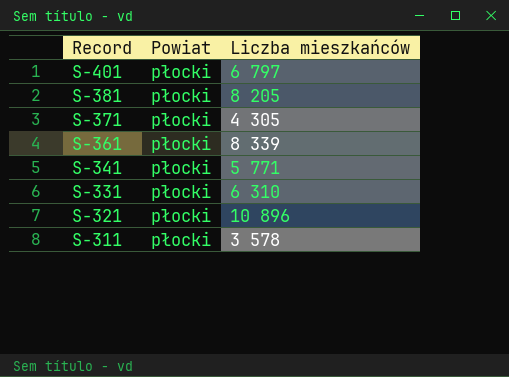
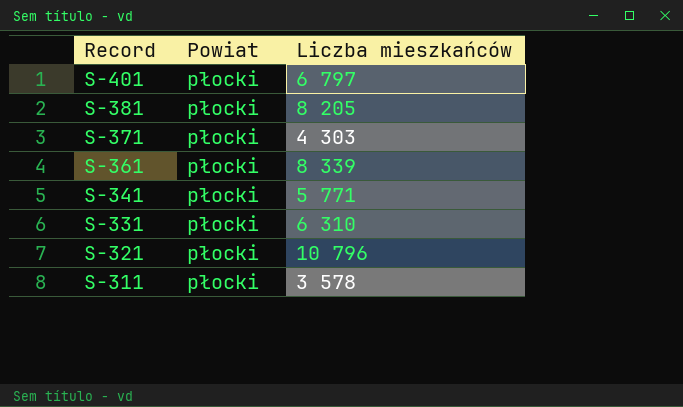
S-371 | Liczba mieszkańców: 4 305 -> 4 303
S-321 | Liczba mieszkańców: 10 896 -> 10 796

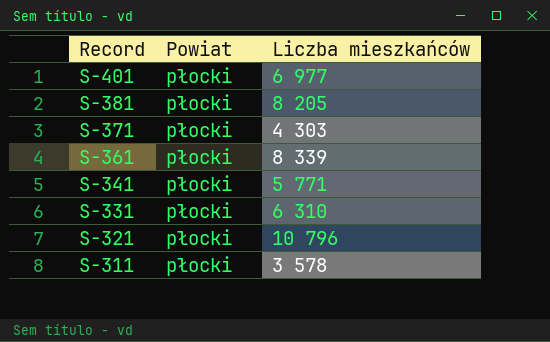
S-401 | Liczba mieszkańców: 6 797 -> 6 977

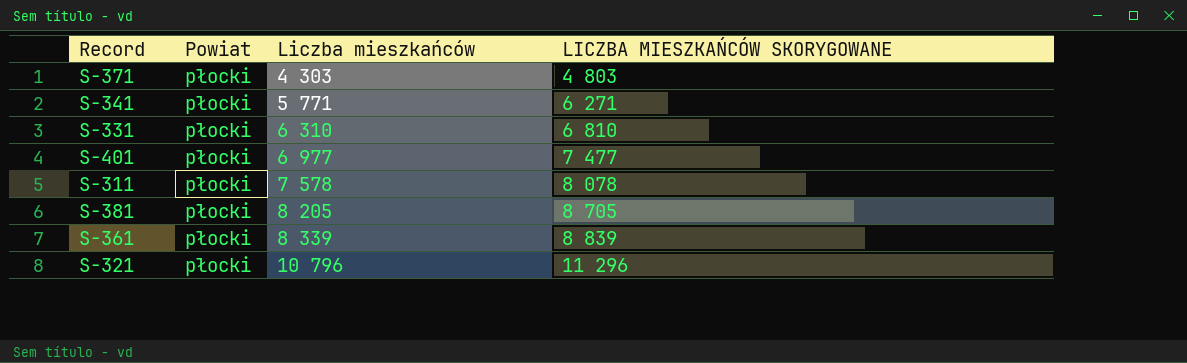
row order: Record descending -> Liczba mieszkańców ascending
column LICZBA MIESZKAŃCÓW SKORYGOWANE | formula: none -> [Liczba mieszkańców] + 500
S-311 | Liczba mieszkańców: 3 578 -> 7 578

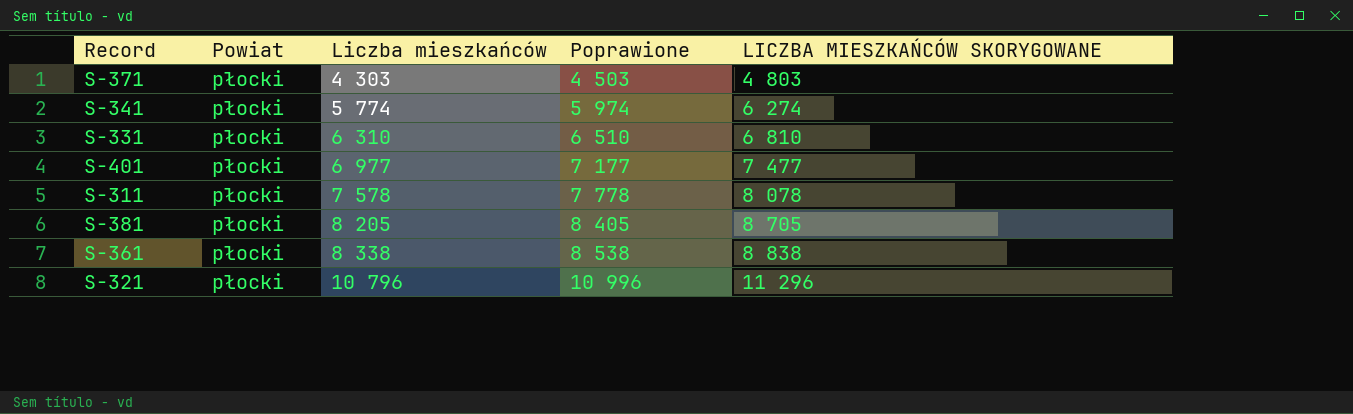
column Poprawione | formula: none -> [Liczba mieszkańców] + 200
S-341 | Liczba mieszkańców: 5 771 -> 5 774
S-341 | LICZBA MIESZKAŃCÓW SKORYGOWANE: 6 271 -> 6 274
S-361 | Liczba mieszkańców: 8 339 -> 8 338
S-361 | LICZBA MIESZKAŃCÓW SKORYGOWANE: 8 839 -> 8 838

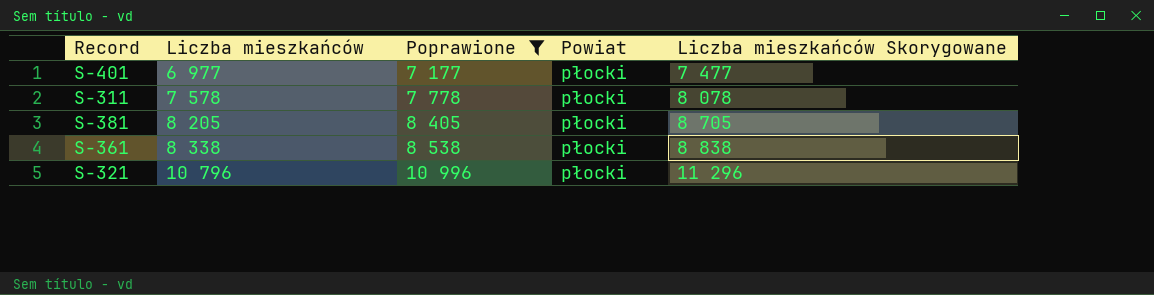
filter: none -> Poprawione >= 7 177
column Powiat | position: 2 -> 4
column name: LICZBA MIESZKAŃCÓW SKORYGOWANE -> Liczba mieszkańców Skorygowane

